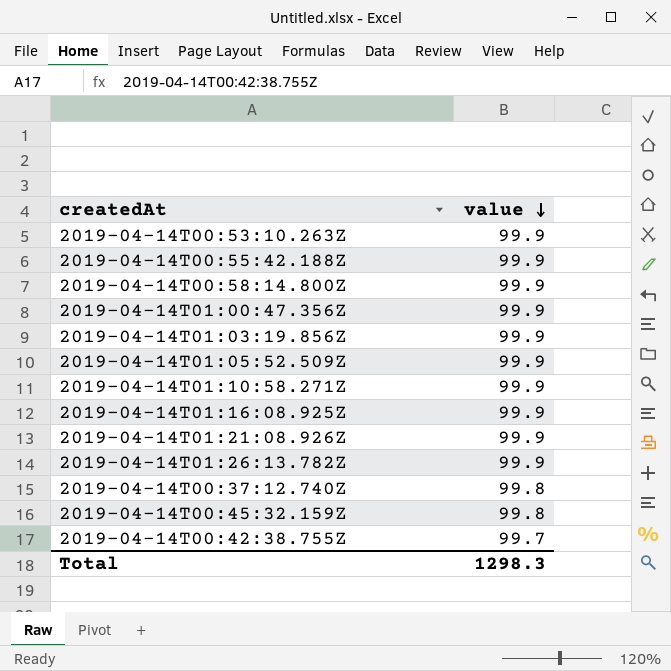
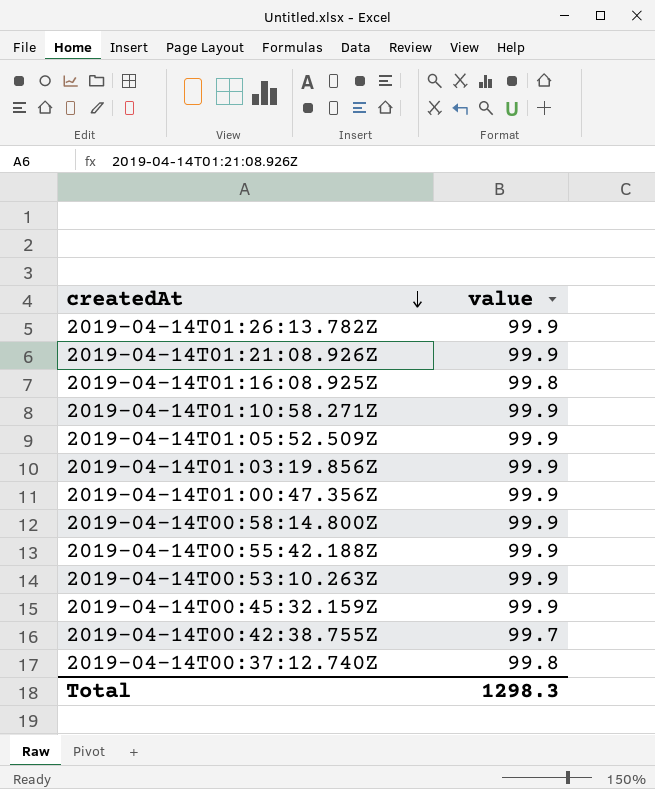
row order: value descending -> createdAt descending
2019-04-14T01:16:08.925Z | value: 99.9 -> 99.8
2019-04-14T00:45:32.159Z | value: 99.8 -> 99.9

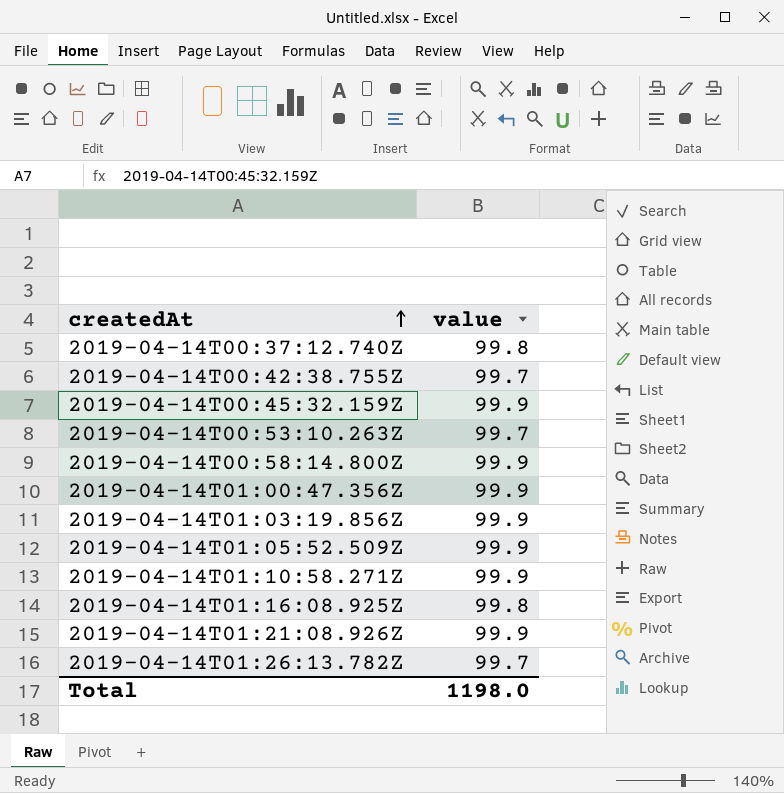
row order: createdAt descending -> createdAt ascending
row 2019-04-14T00:55:42.188Z: 99.9 -> none
2019-04-14T00:53:10.263Z | value: 99.9 -> 99.7
2019-04-14T01:26:13.782Z | value: 99.9 -> 99.7
Total | value: 1298.3 -> 1198.0

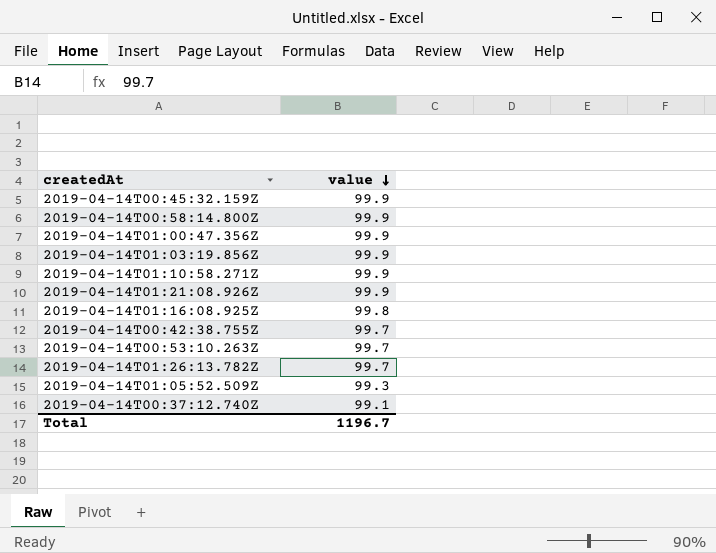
row order: createdAt ascending -> value descending
2019-04-14T01:05:52.509Z | value: 99.9 -> 99.3
2019-04-14T00:37:12.740Z | value: 99.8 -> 99.1
Total | value: 1198.0 -> 1196.7

